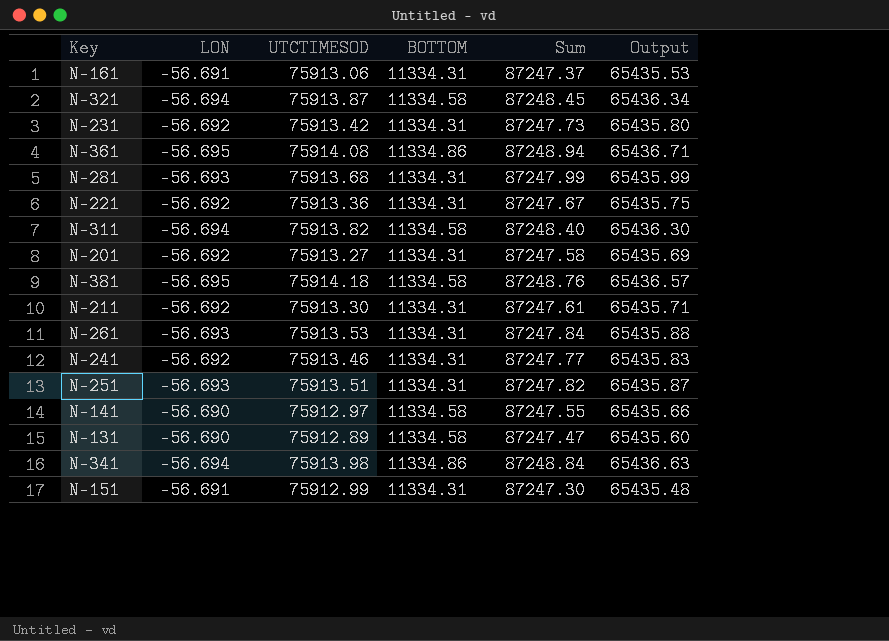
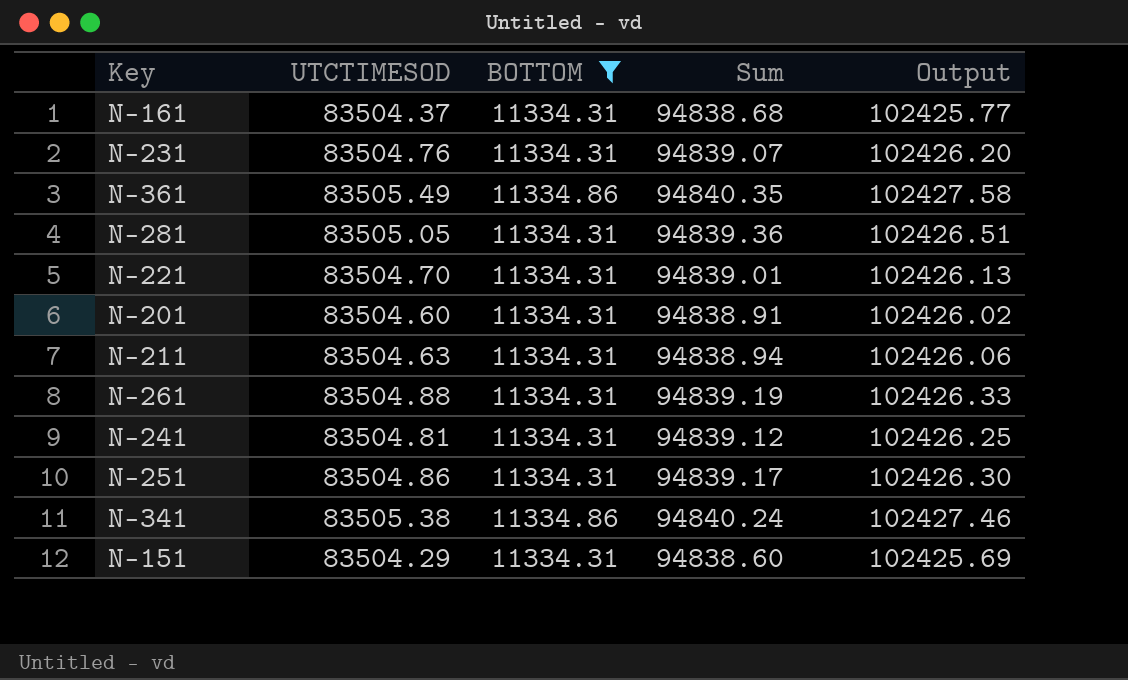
filter: none -> BOTTOM != 11334.58
column LON | position: 2 -> none
column Output | formula: [Sum] * 0.75 -> [Sum] * 1.08
N-161 | UTCTIMESOD: 75913.06 -> 83504.37
N-161 | Sum: 87247.37 -> 94838.68
N-231 | UTCTIMESOD: 75913.42 -> 83504.76
N-231 | Sum: 87247.73 -> 94839.07
N-361 | UTCTIMESOD: 75914.08 -> 83505.49
N-361 | Sum: 87248.94 -> 94840.35
N-281 | UTCTIMESOD: 75913.68 -> 83505.05
N-281 | Sum: 87247.99 -> 94839.36
N-221 | UTCTIMESOD: 75913.36 -> 83504.70
N-221 | Sum: 87247.67 -> 94839.01
N-201 | UTCTIMESOD: 75913.27 -> 83504.60
N-201 | Sum: 87247.58 -> 94838.91
N-211 | UTCTIMESOD: 75913.30 -> 83504.63
N-211 | Sum: 87247.61 -> 94838.94
N-261 | UTCTIMESOD: 75913.53 -> 83504.88
N-261 | Sum: 87247.84 -> 94839.19
N-241 | UTCTIMESOD: 75913.46 -> 83504.81
N-241 | Sum: 87247.77 -> 94839.12
N-251 | UTCTIMESOD: 75913.51 -> 83504.86
N-251 | Sum: 87247.82 -> 94839.17
N-341 | UTCTIMESOD: 75913.98 -> 83505.38
N-341 | Sum: 87248.84 -> 94840.24
N-151 | UTCTIMESOD: 75912.99 -> 83504.29
N-151 | Sum: 87247.30 -> 94838.60

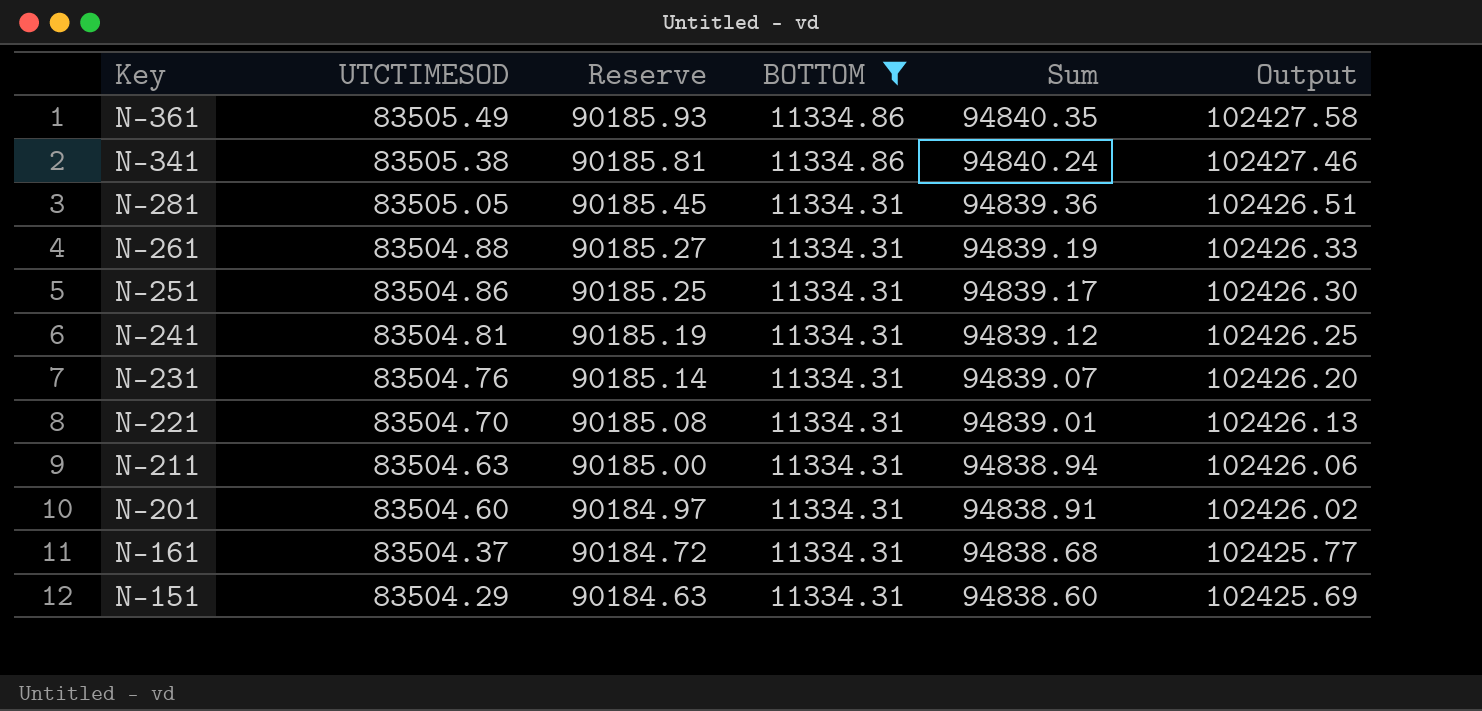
row order: none -> Key descending
column Reserve | formula: none -> [UTCTIMESOD] * 1.08

